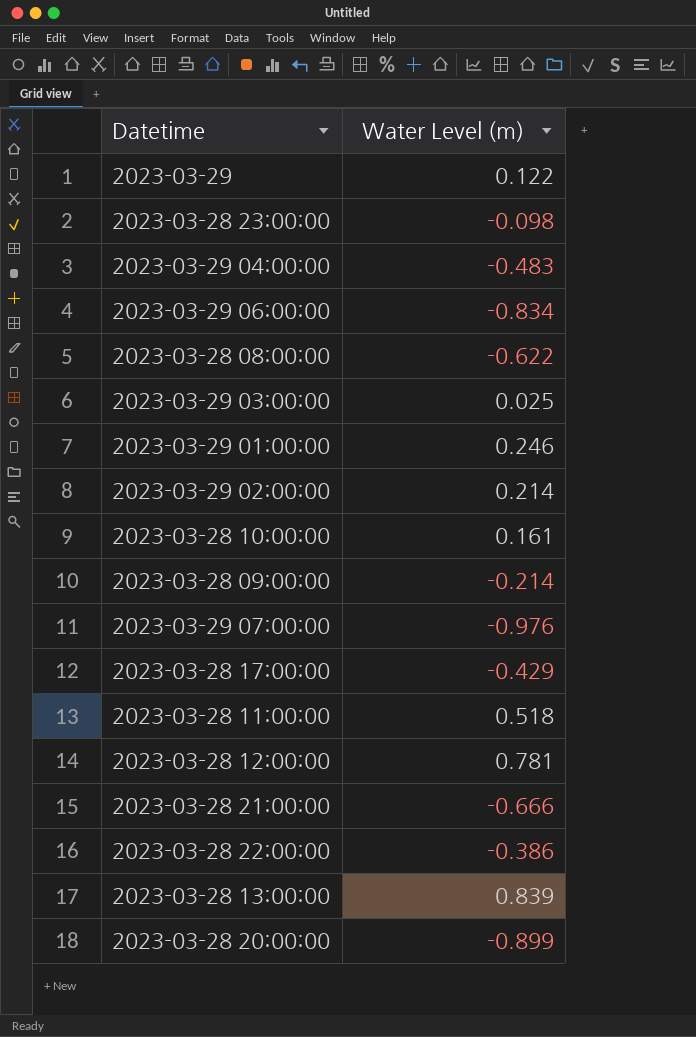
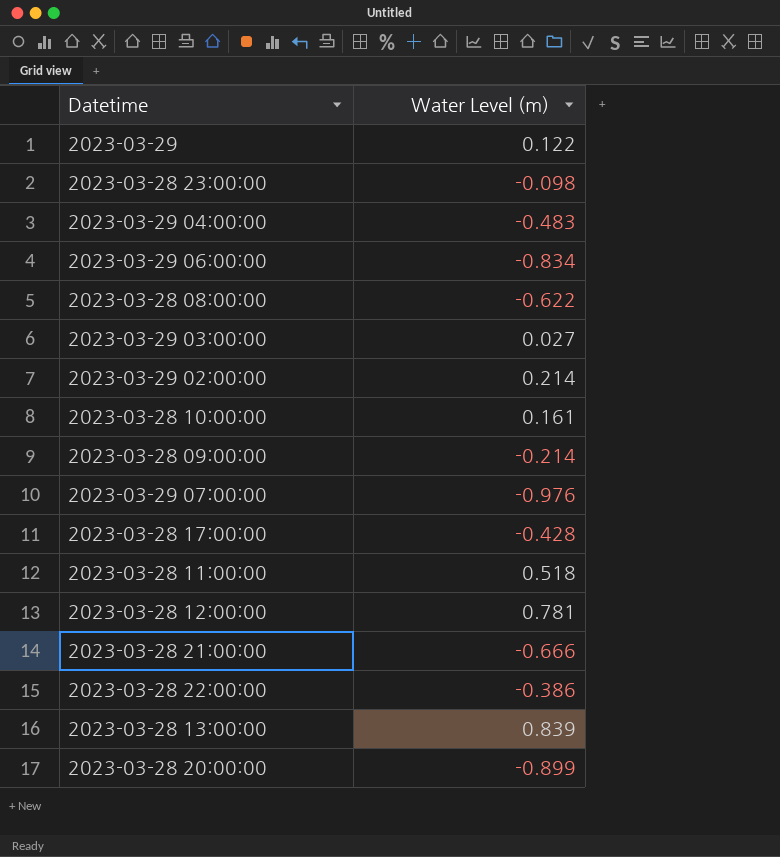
row 2023-03-29 01:00:00: 0.246 -> none
2023-03-29 03:00:00 | Water Level (m): 0.025 -> 0.027
2023-03-28 17:00:00 | Water Level (m): -0.429 -> -0.428

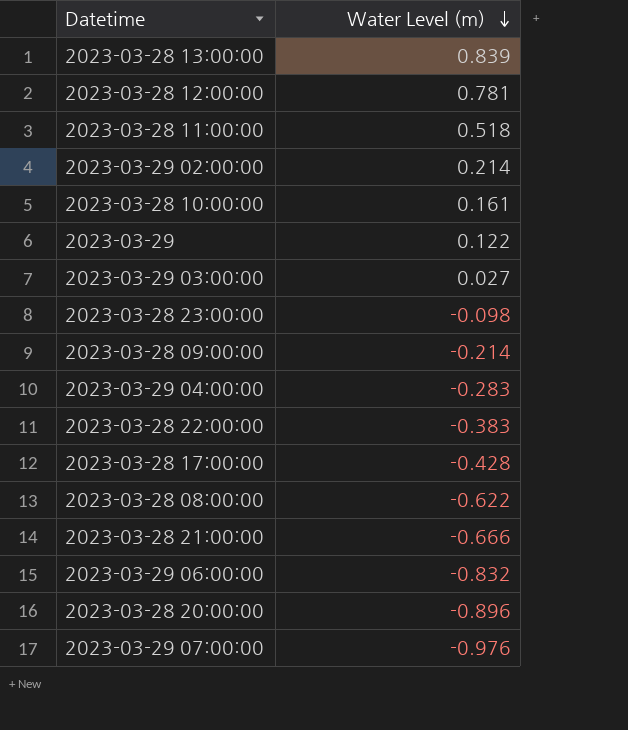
row order: none -> Water Level (m) descending
2023-03-29 04:00:00 | Water Level (m): -0.483 -> -0.283
2023-03-28 22:00:00 | Water Level (m): -0.386 -> -0.383
2023-03-29 06:00:00 | Water Level (m): -0.834 -> -0.832
2023-03-28 20:00:00 | Water Level (m): -0.899 -> -0.896

